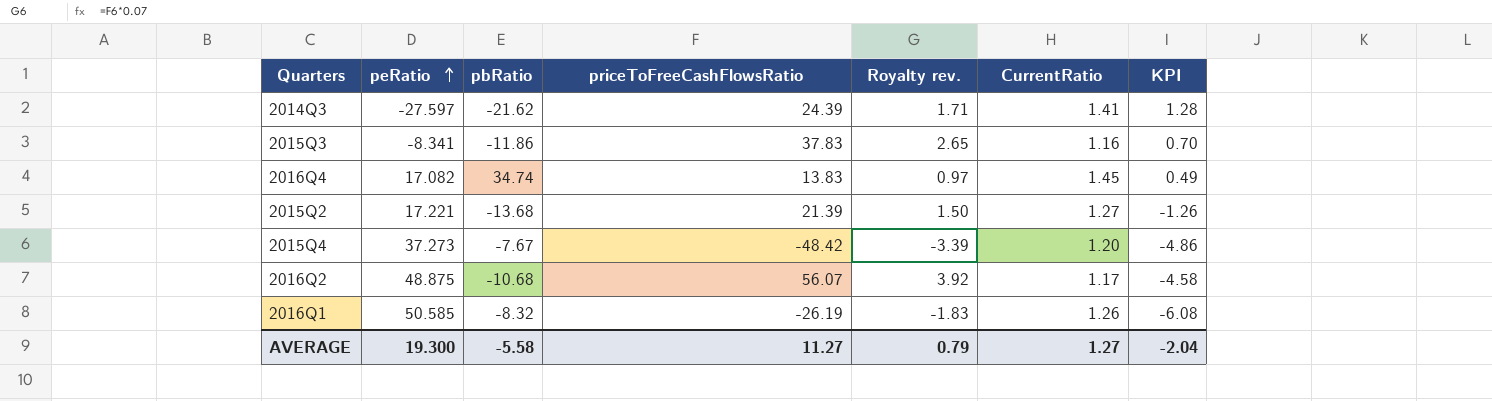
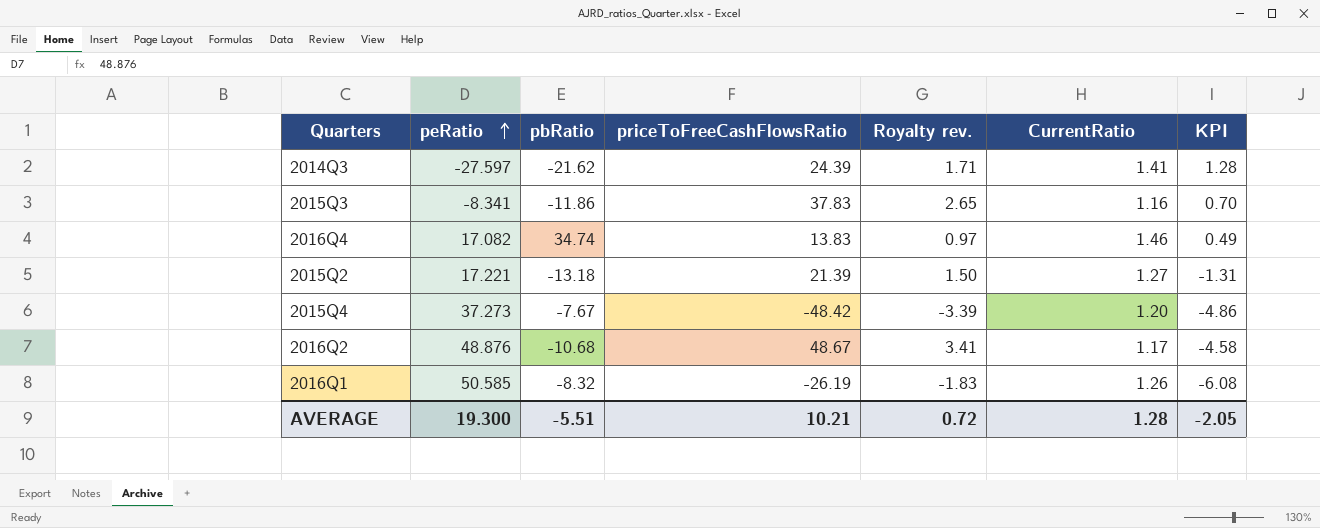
2016Q4 | CurrentRatio: 1.45 -> 1.46
2015Q2 | pbRatio: -13.68 -> -13.18
2015Q2 | KPI: -1.26 -> -1.31
2016Q2 | peRatio: 48.875 -> 48.876
2016Q2 | priceToFreeCashFlowsRatio: 56.07 -> 48.67
2016Q2 | Royalty rev.: 3.92 -> 3.41
AVERAGE | pbRatio: -5.58 -> -5.51
AVERAGE | priceToFreeCashFlowsRatio: 11.27 -> 10.21
AVERAGE | Royalty rev.: 0.79 -> 0.72
AVERAGE | CurrentRatio: 1.27 -> 1.28
AVERAGE | KPI: -2.04 -> -2.05

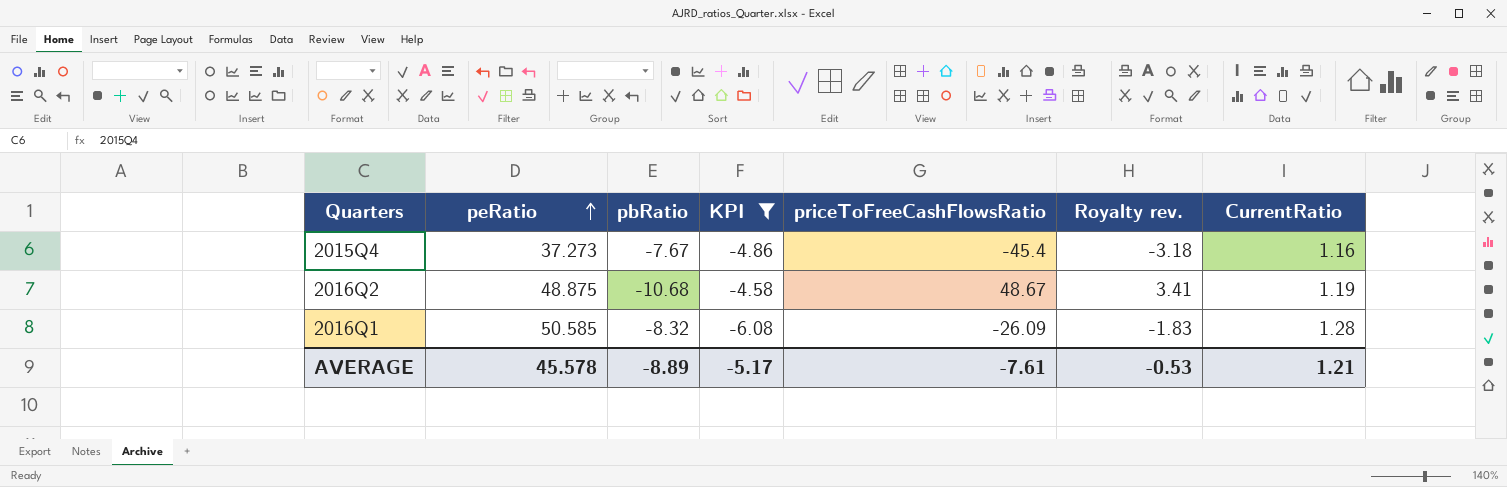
filter: none -> KPI <= -4.58
column KPI | position: 7 -> 4
2015Q4 | priceToFreeCashFlowsRatio: -48.42 -> -45.4
2015Q4 | Royalty rev.: -3.39 -> -3.18
2015Q4 | CurrentRatio: 1.20 -> 1.16
2016Q2 | peRatio: 48.876 -> 48.875
2016Q2 | CurrentRatio: 1.17 -> 1.19
2016Q1 | priceToFreeCashFlowsRatio: -26.19 -> -26.09
2016Q1 | CurrentRatio: 1.26 -> 1.28
AVERAGE | peRatio: 19.300 -> 45.578
AVERAGE | pbRatio: -5.51 -> -8.89
AVERAGE | KPI: -2.05 -> -5.17
AVERAGE | priceToFreeCashFlowsRatio: 10.21 -> -7.61
AVERAGE | Royalty rev.: 0.72 -> -0.53
AVERAGE | CurrentRatio: 1.28 -> 1.21

